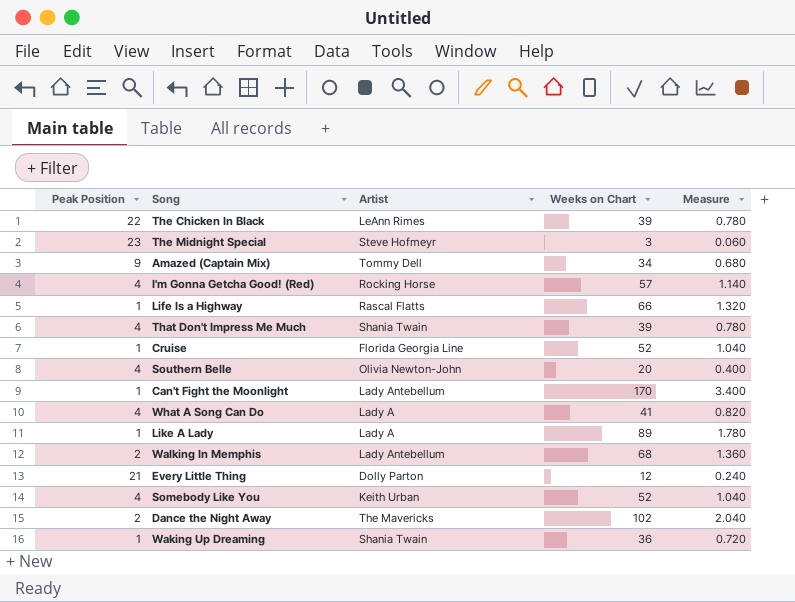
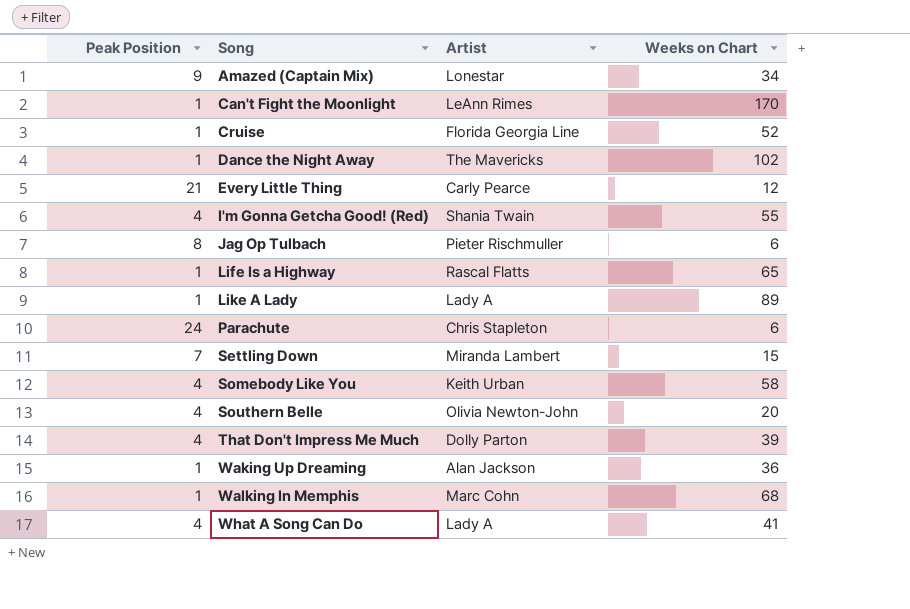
row order: none -> Song ascending
column Measure | formula: [Weeks on Chart] * 0.02 -> none
row The Chicken In Black: 22 | LeAnn Rimes | 39 | 0.780 -> none
row The Midnight Special: 23 | Steve Hofmeyr | 3 | 0.060 -> none
Amazed (Captain Mix) | Artist: Tommy Dell -> Lonestar
Can't Fight the Moonlight | Artist: Lady Antebellum -> LeAnn Rimes
Dance the Night Away | Peak Position: 2 -> 1
Every Little Thing | Artist: Dolly Parton -> Carly Pearce
I'm Gonna Getcha Good! (Red) | Artist: Rocking Horse -> Shania Twain
I'm Gonna Getcha Good! (Red) | Weeks on Chart: 57 -> 55
row Jag Op Tulbach: none -> 8 | Pieter Rischmuller | 6
Life Is a Highway | Weeks on Chart: 66 -> 65
row Parachute: none -> 24 | Chris Stapleton | 6
row Settling Down: none -> 7 | Miranda Lambert | 15
Somebody Like You | Weeks on Chart: 52 -> 58
That Don't Impress Me Much | Artist: Shania Twain -> Dolly Parton
Waking Up Dreaming | Artist: Shania Twain -> Alan Jackson
Walking In Memphis | Peak Position: 2 -> 1
Walking In Memphis | Artist: Lady Antebellum -> Marc Cohn

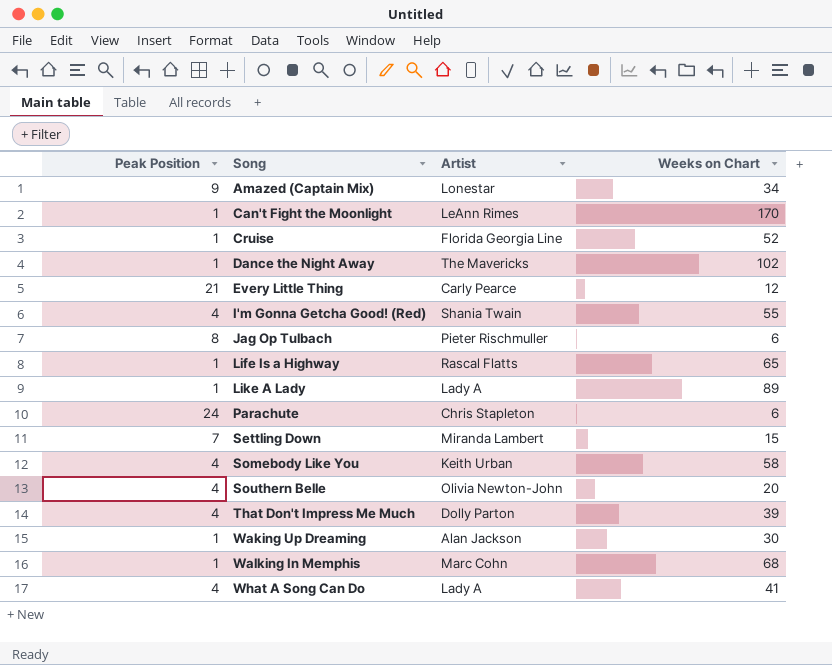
Waking Up Dreaming | Weeks on Chart: 36 -> 30

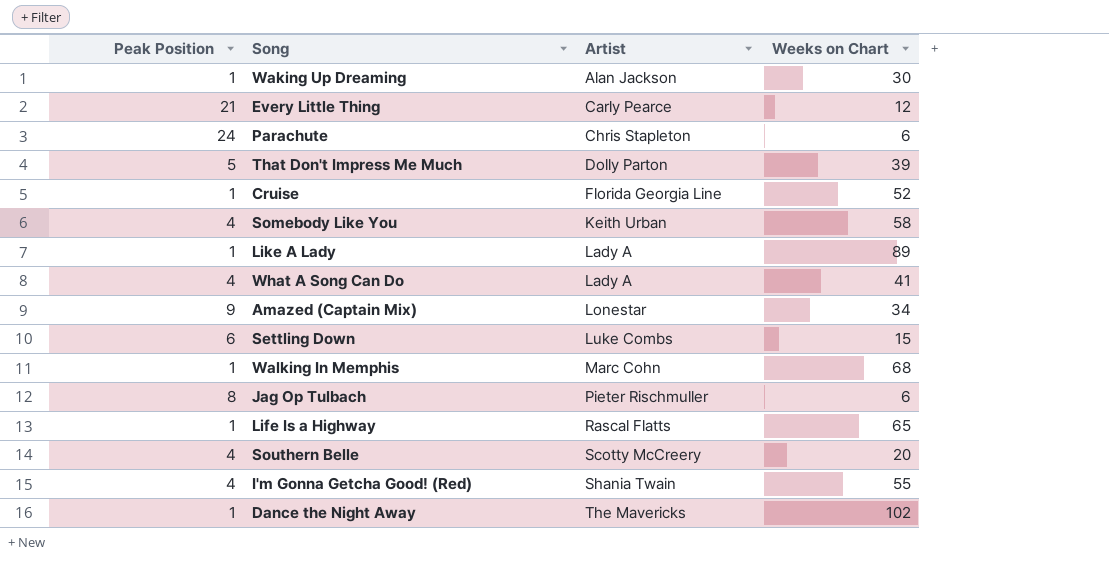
row order: Song ascending -> Artist ascending
row Can't Fight the Moonlight: 1 | LeAnn Rimes | 170 -> none
That Don't Impress Me Much | Peak Position: 4 -> 5
Settling Down | Peak Position: 7 -> 6
Settling Down | Artist: Miranda Lambert -> Luke Combs
Southern Belle | Artist: Olivia Newton-John -> Scotty McCreery

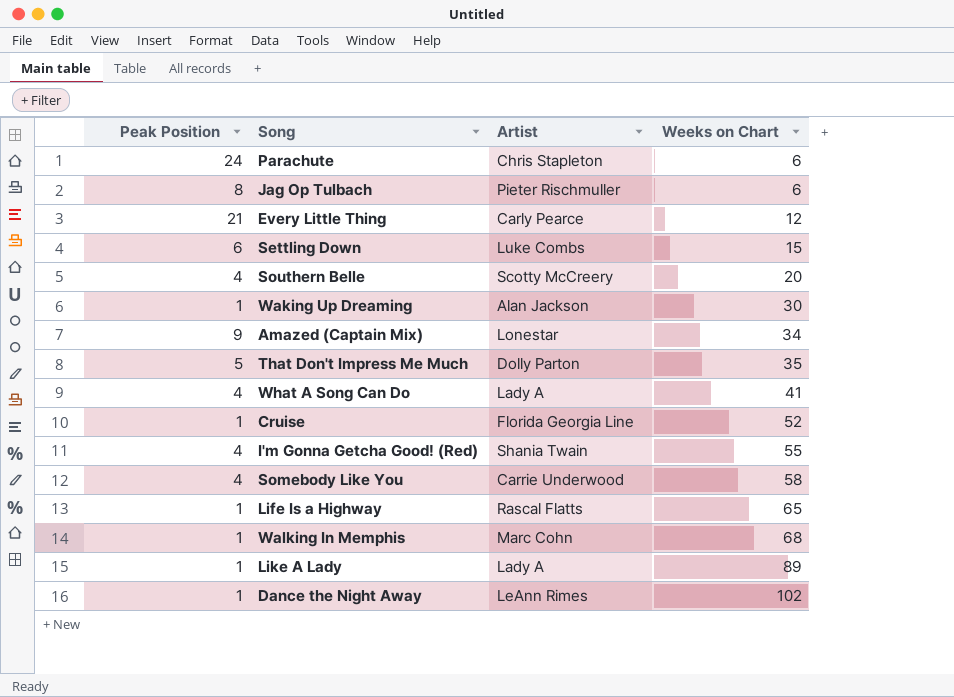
row order: Artist ascending -> Weeks on Chart ascending
That Don't Impress Me Much | Weeks on Chart: 39 -> 35
Somebody Like You | Artist: Keith Urban -> Carrie Underwood
Dance the Night Away | Artist: The Mavericks -> LeAnn Rimes

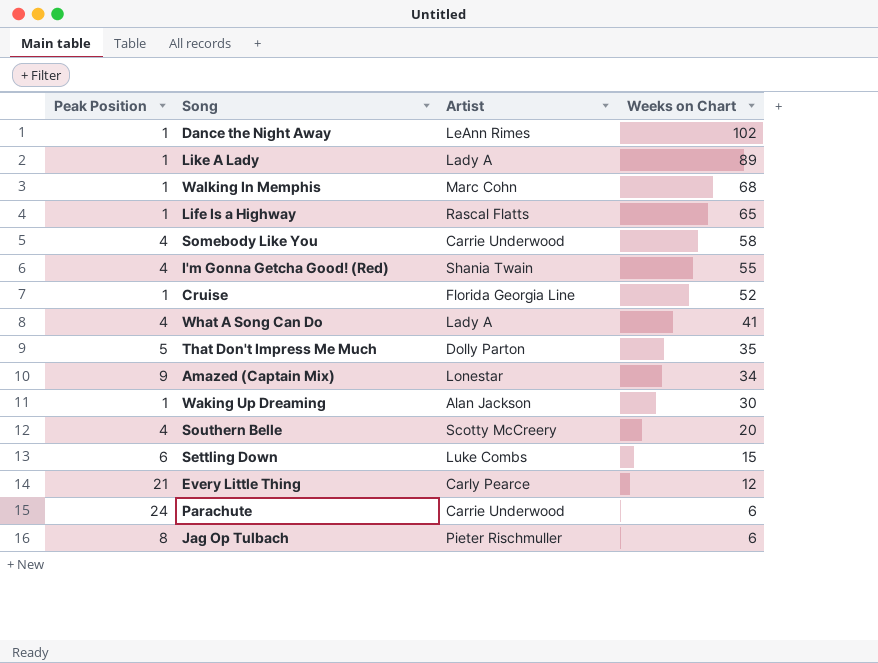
row order: Weeks on Chart ascending -> Weeks on Chart descending
Parachute | Artist: Chris Stapleton -> Carrie Underwood

